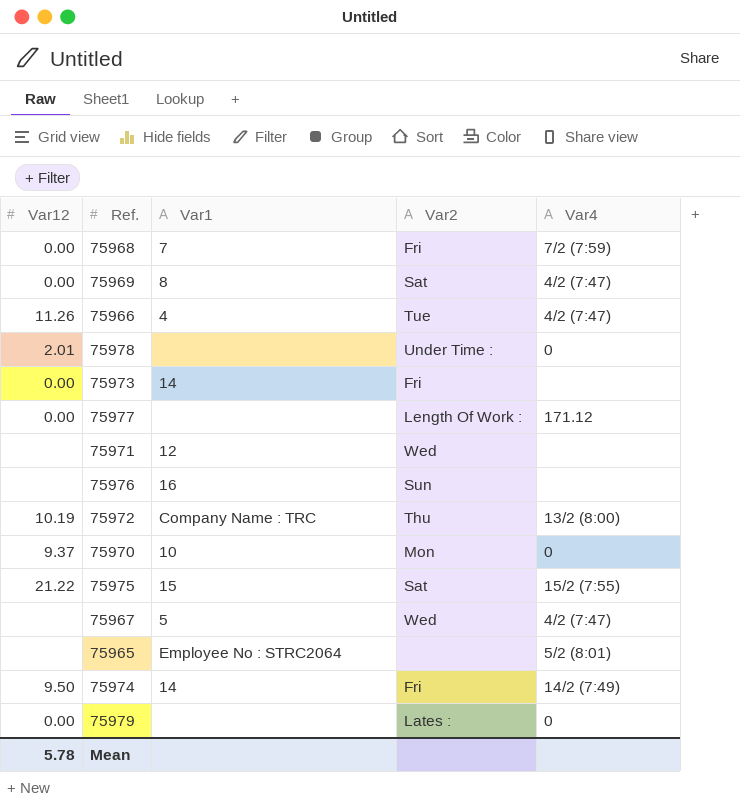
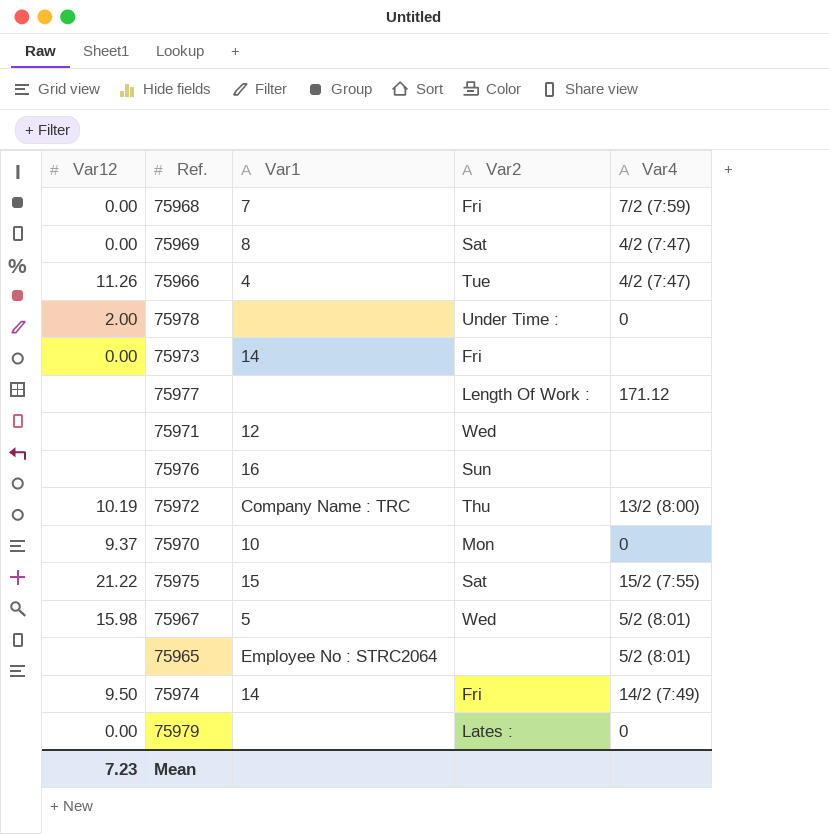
75978 | Var12: 2.01 -> 2.00
75977 | Var12: 0.00 -> none
75967 | Var12: none -> 15.98
75967 | Var4: 4/2 (7:47) -> 5/2 (8:01)
Mean | Var12: 5.78 -> 7.23

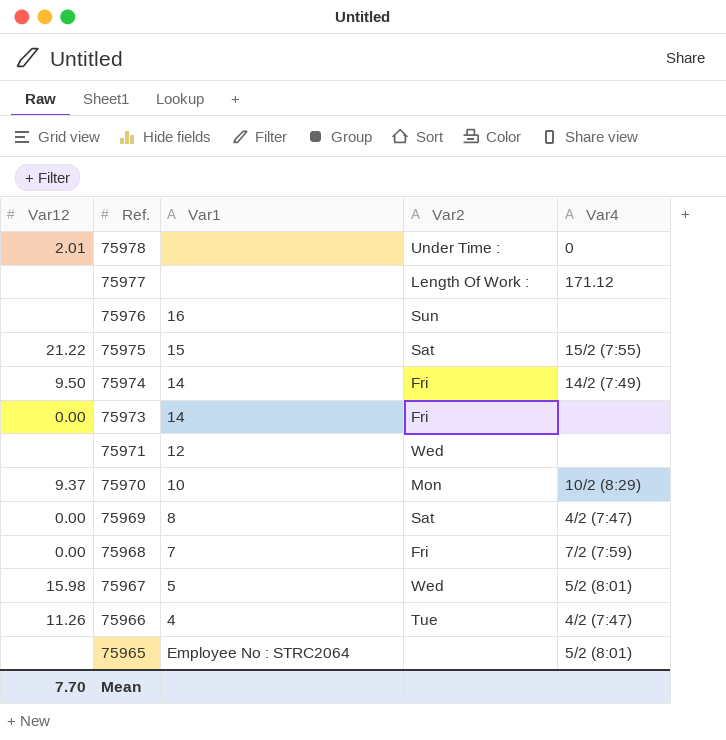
row order: none -> Ref. descending
row 75972: 10.19 | Company Name : TRC | Thu | 13/2 (8:00) -> none
row 75979: 0.00 | none | Lates : | 0 -> none
75978 | Var12: 2.00 -> 2.01
75970 | Var4: 0 -> 10/2 (8:29)
Mean | Var12: 7.23 -> 7.70

